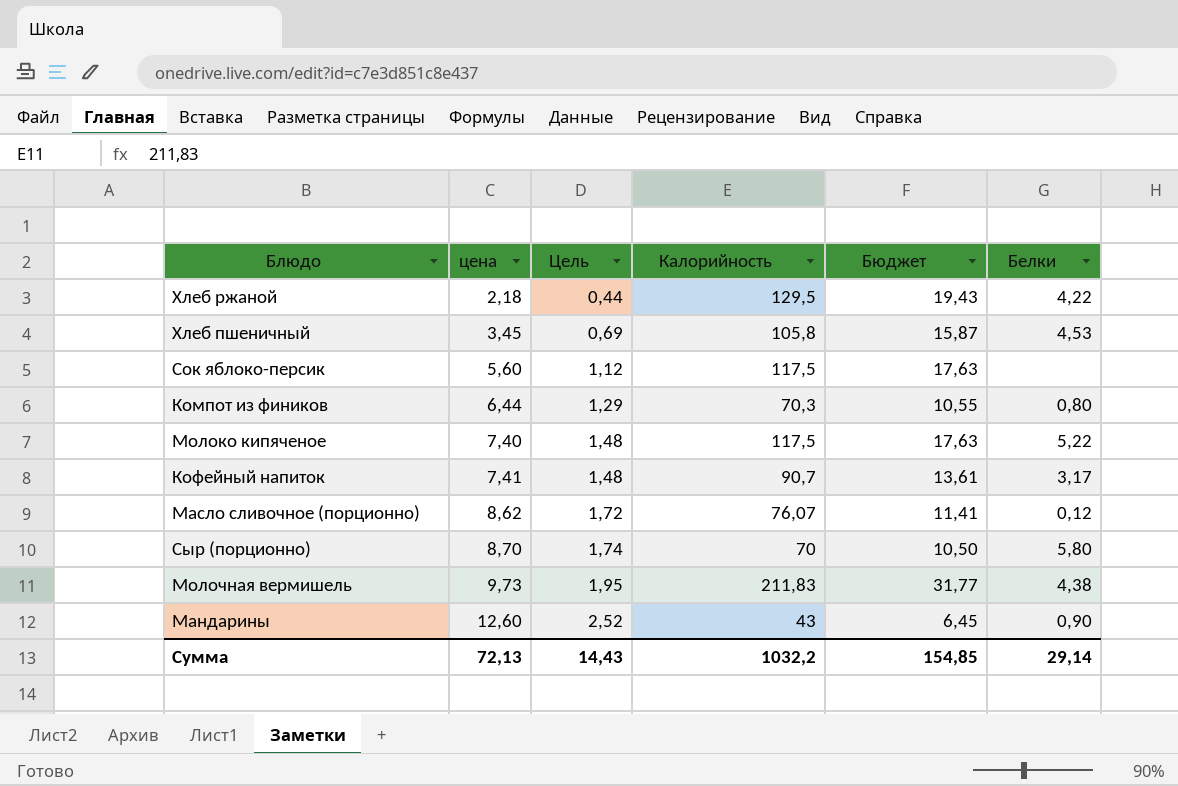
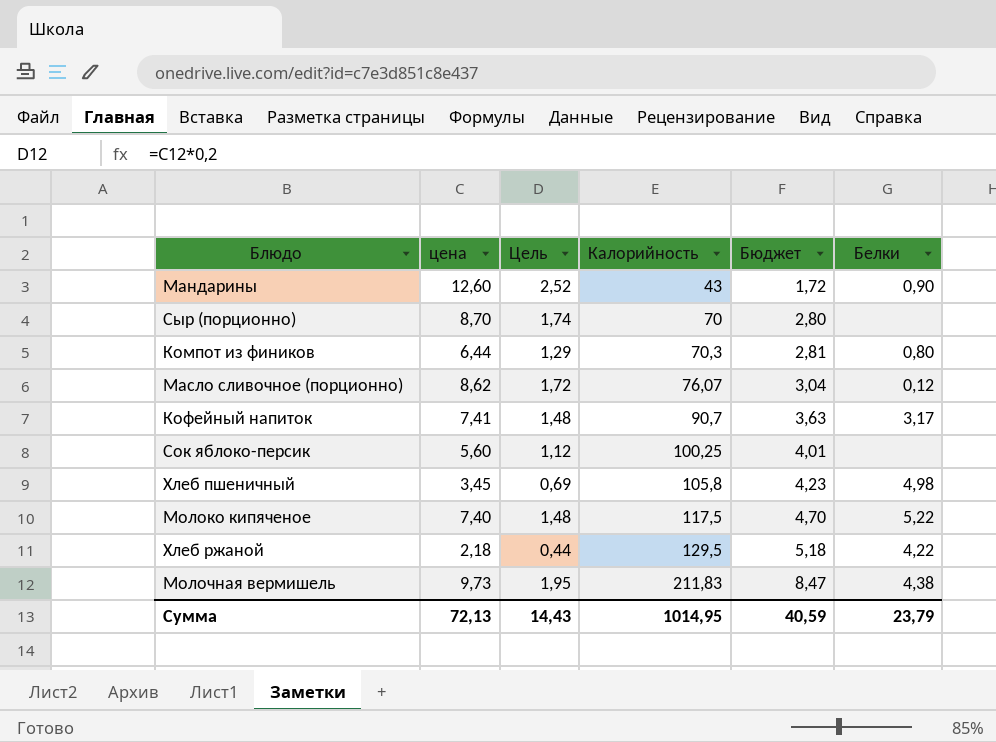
row order: цена ascending -> Калорийность ascending
column Бюджет | formula: [Калорийность] * 0,15 -> [Калорийность] * 0,04
Сыр (порционно) | Белки: 5,80 -> none
Сок яблоко-персик | Калорийность: 117,5 -> 100,25
Хлеб пшеничный | Белки: 4,53 -> 4,98
Сумма | Калорийность: 1032,2 -> 1014,95
Сумма | Бюджет: 154,85 -> 40,59
Сумма | Белки: 29,14 -> 23,79

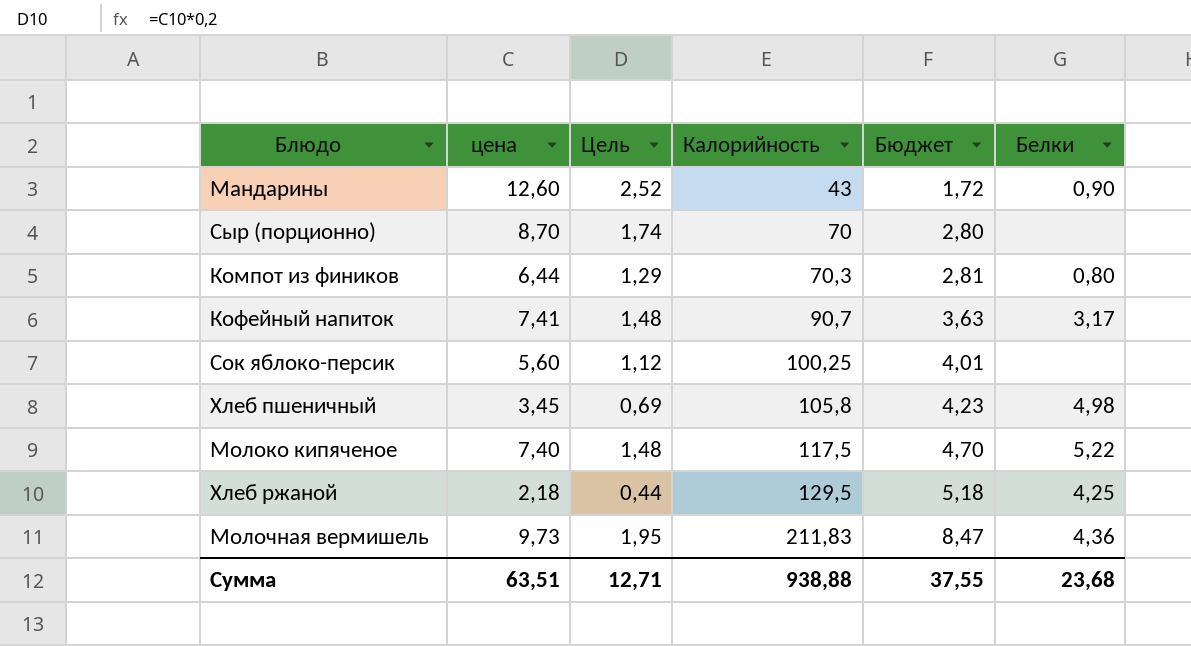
row Масло сливочное (порционно): 8,62 | 1,72 | 76,07 | 3,04 | 0,12 -> none
Хлеб ржаной | Белки: 4,22 -> 4,25
Молочная вермишель | Белки: 4,38 -> 4,36
Сумма | цена: 72,13 -> 63,51
Сумма | Цель: 14,43 -> 12,71
Сумма | Калорийность: 1014,95 -> 938,88
Сумма | Бюджет: 40,59 -> 37,55
Сумма | Белки: 23,79 -> 23,68

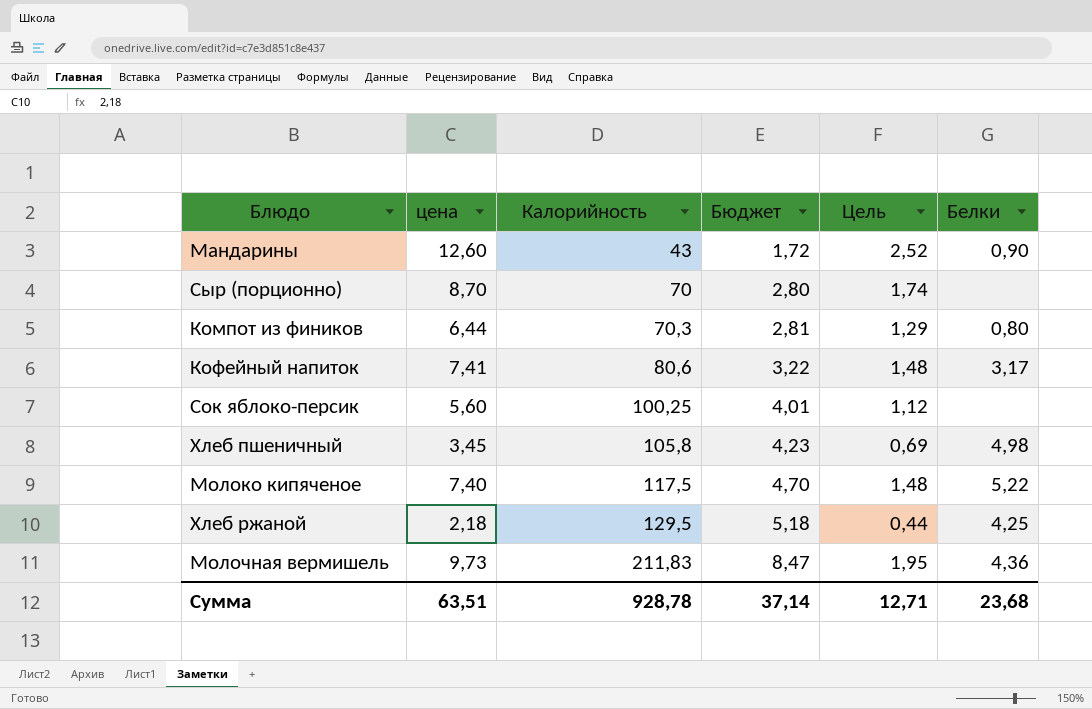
column Цель | position: 3 -> 5
Кофейный напиток | Калорийность: 90,7 -> 80,6
Кофейный напиток | Бюджет: 3,63 -> 3,22
Сумма | Калорийность: 938,88 -> 928,78
Сумма | Бюджет: 37,55 -> 37,14

